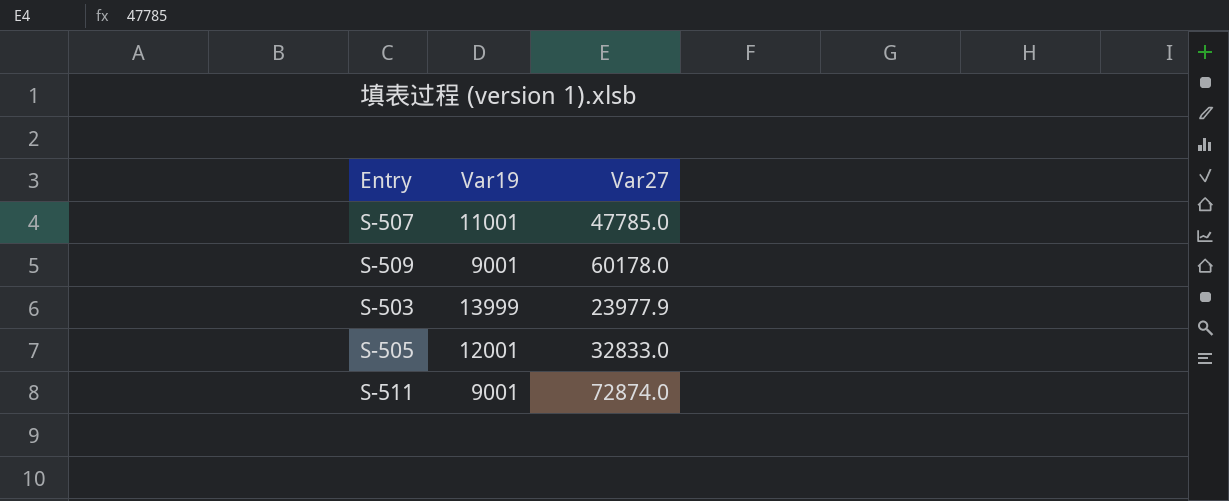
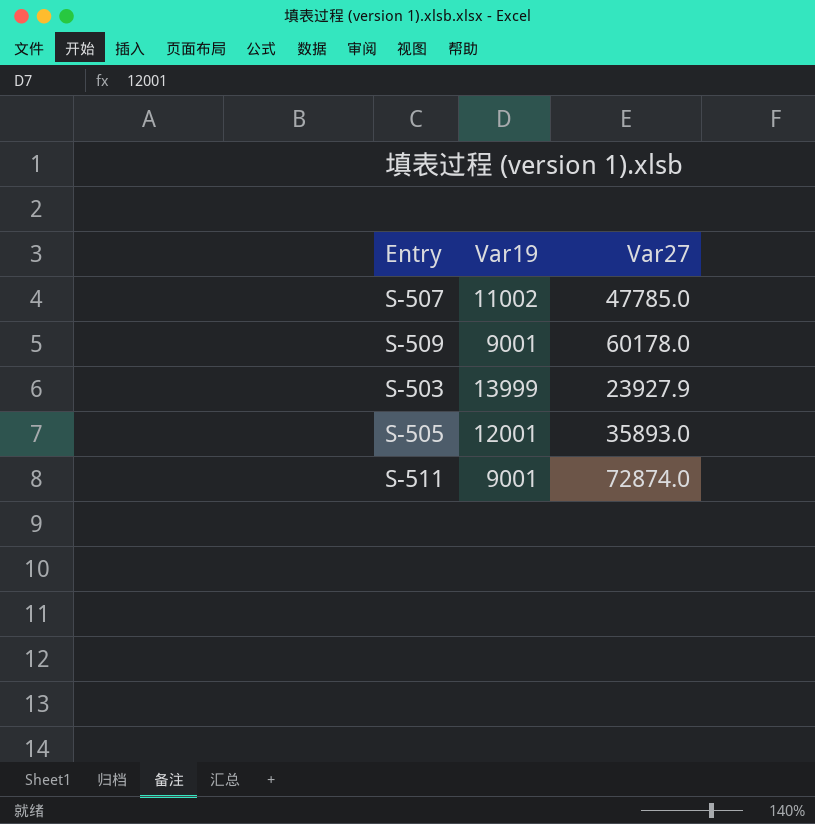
S-507 | Var19: 11001 -> 11002
S-503 | Var27: 23977.9 -> 23927.9
S-505 | Var27: 32833.0 -> 35893.0

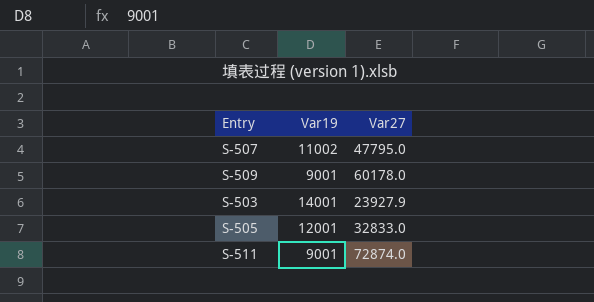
S-507 | Var27: 47785.0 -> 47795.0
S-503 | Var19: 13999 -> 14001
S-505 | Var27: 35893.0 -> 32833.0

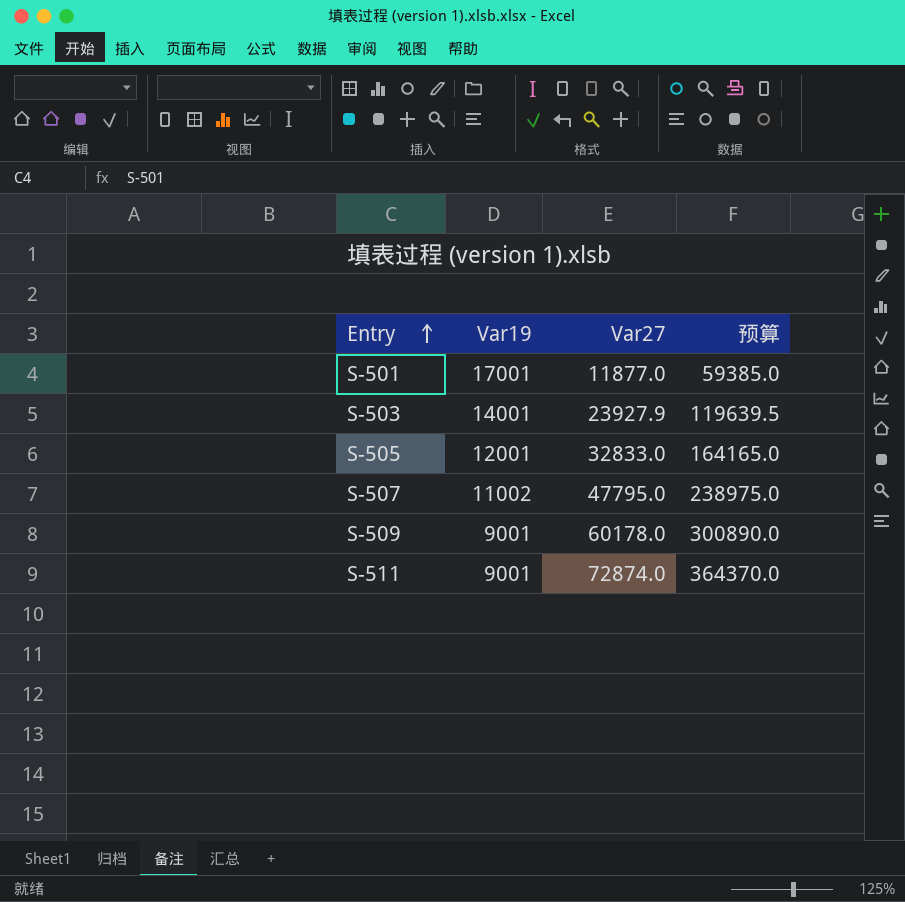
row order: none -> Entry ascending
column 预算 | formula: none -> [Var27] * 5
row S-501: none -> 17001 | 11877.0 | 59385.0

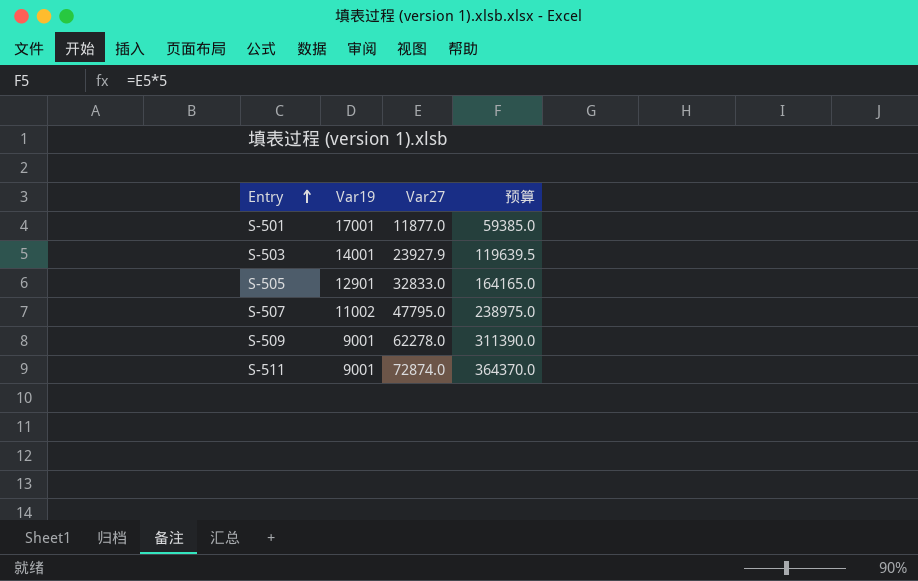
S-505 | Var19: 12001 -> 12901
S-509 | Var27: 60178.0 -> 62278.0
S-509 | 预算: 300890.0 -> 311390.0

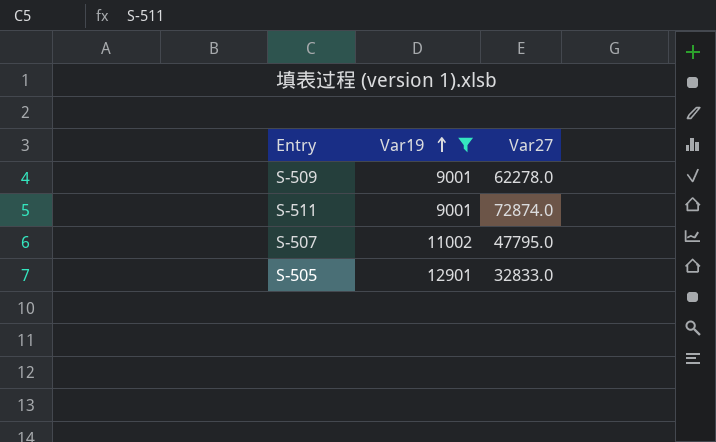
filter: none -> Var19 <= 12901
row order: Entry ascending -> Var19 ascending
column 预算 | formula: [Var27] * 5 -> none

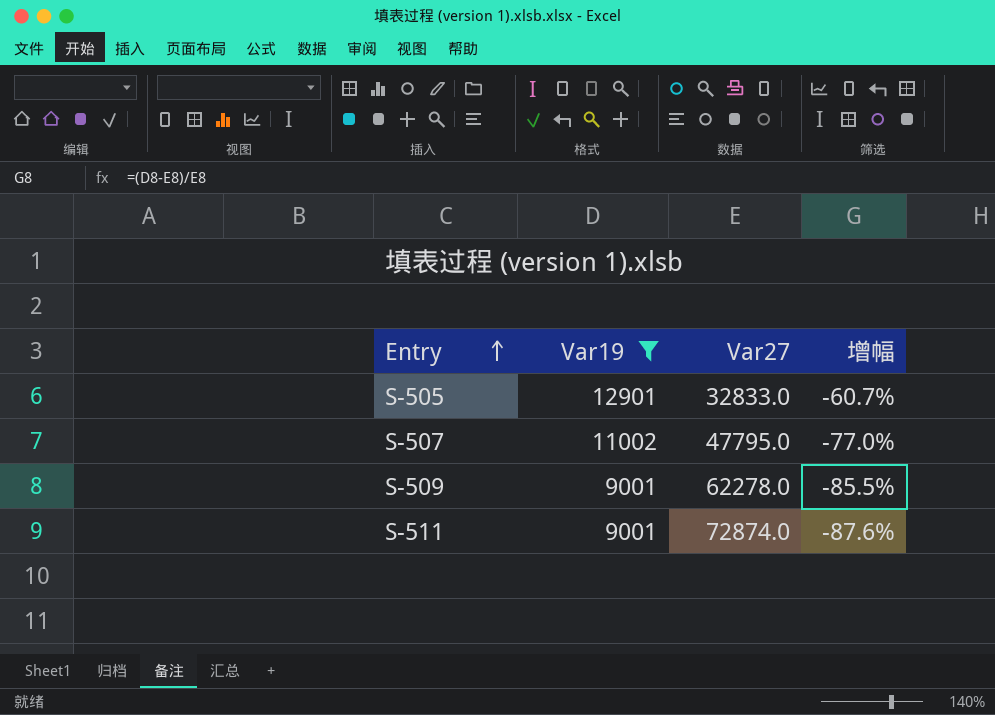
row order: Var19 ascending -> Entry ascending
column 增幅 | formula: none -> ([Var19] - [Var27]) / [Var27]

